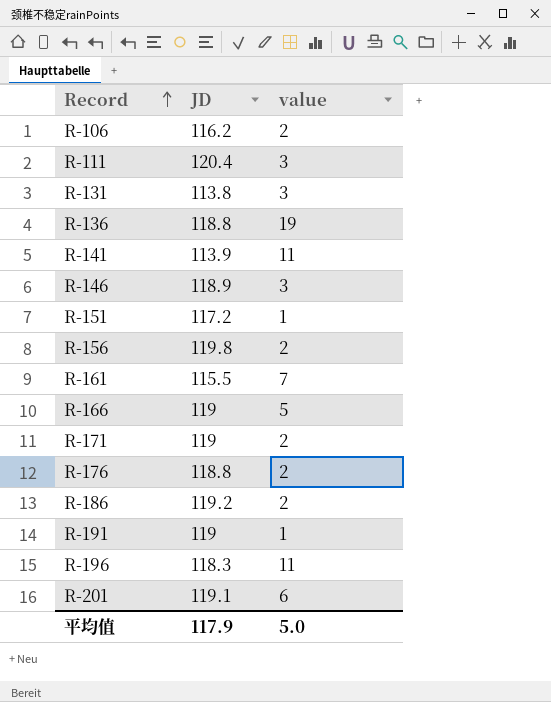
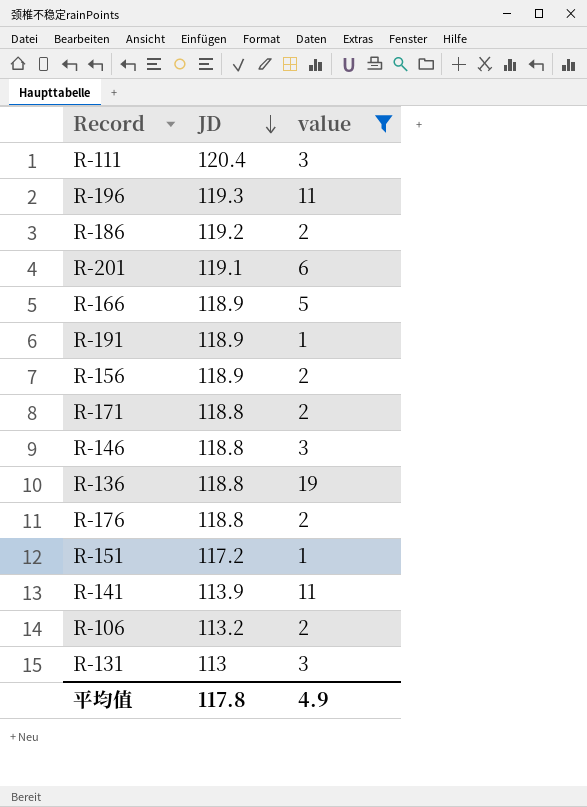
filter: none -> value != 7
row order: Record ascending -> JD descending
R-196 | JD: 118.3 -> 119.3
R-166 | JD: 119 -> 118.9
R-191 | JD: 119 -> 118.9
R-156 | JD: 119.8 -> 118.9
R-171 | JD: 119 -> 118.8
R-146 | JD: 118.9 -> 118.8
R-106 | JD: 116.2 -> 113.2
R-131 | JD: 113.8 -> 113
平均值 | JD: 117.9 -> 117.8
平均值 | value: 5.0 -> 4.9

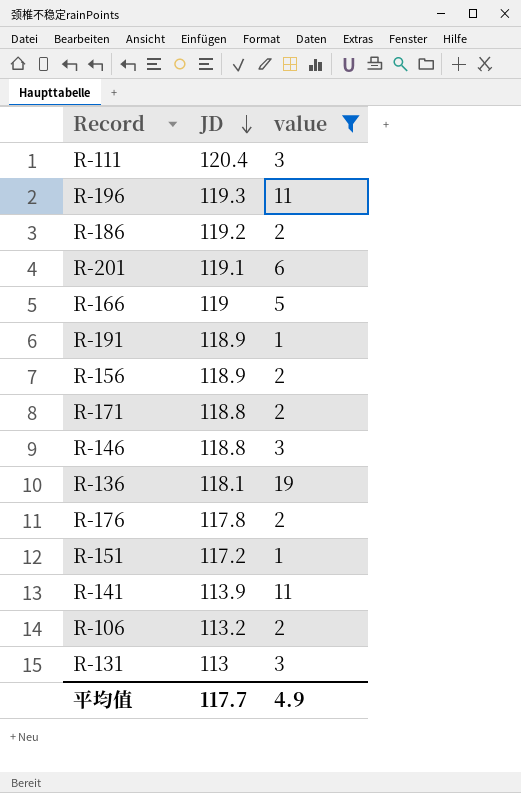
R-166 | JD: 118.9 -> 119
R-136 | JD: 118.8 -> 118.1
R-176 | JD: 118.8 -> 117.8
平均值 | JD: 117.8 -> 117.7

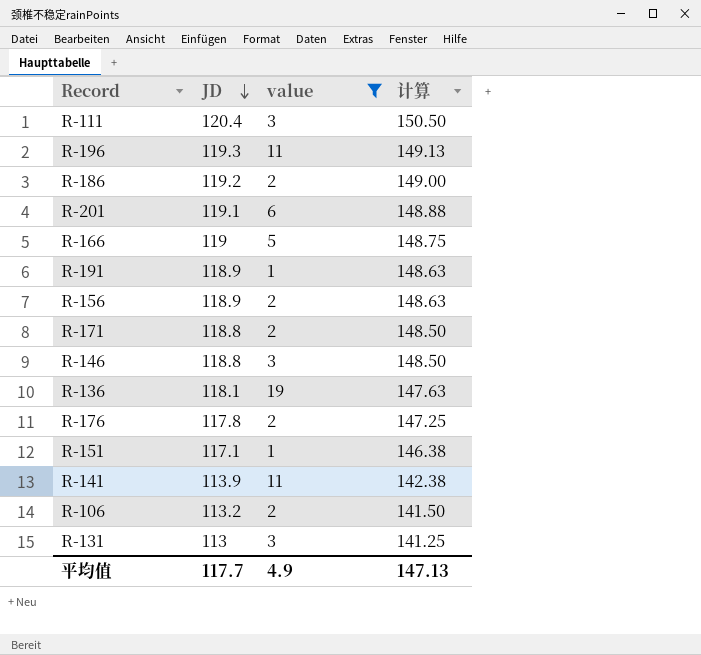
column 计算 | formula: none -> [JD] * 1.25
R-151 | JD: 117.2 -> 117.1

